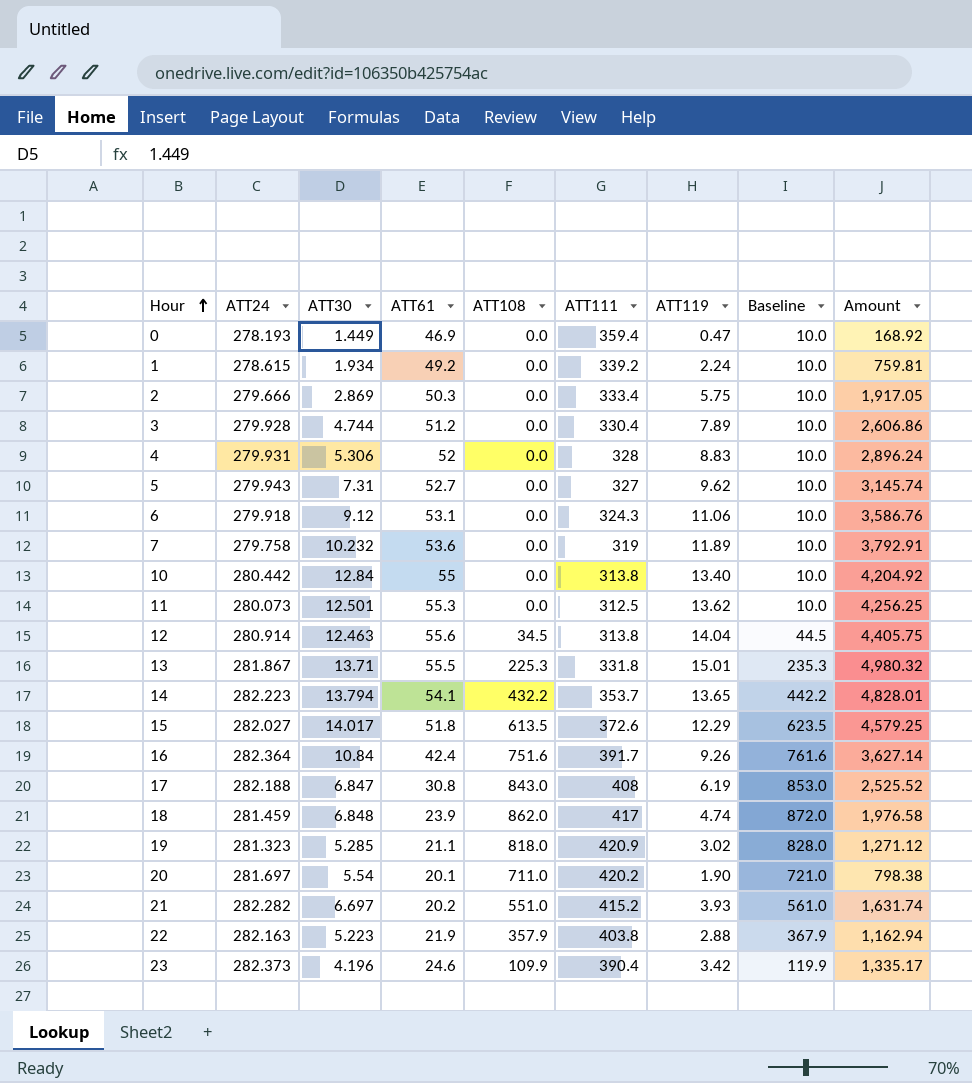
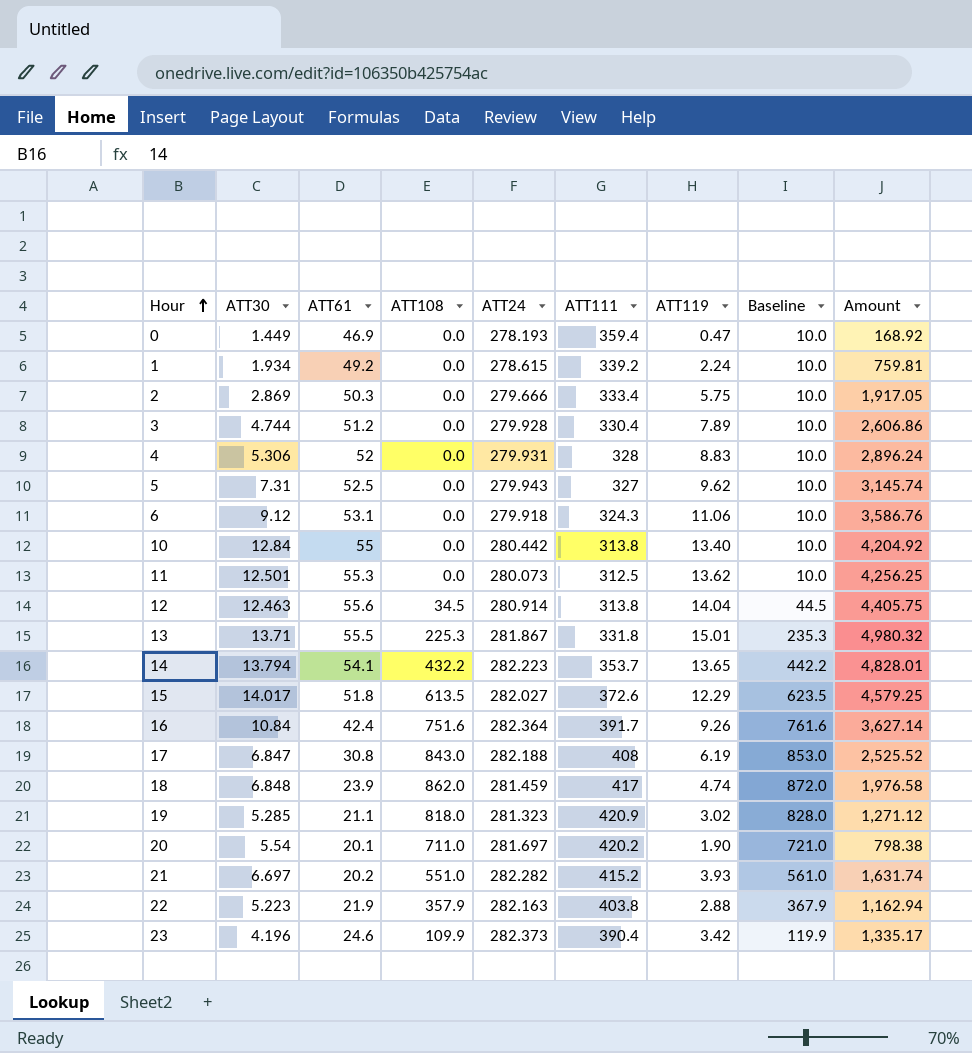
column ATT24 | position: 2 -> 5
row 7: 279.758 | 10.232 | 53.6 | 0.0 | 319 | 11.89 | 10.0 | 3,792.91 -> none
5 | ATT61: 52.7 -> 52.5

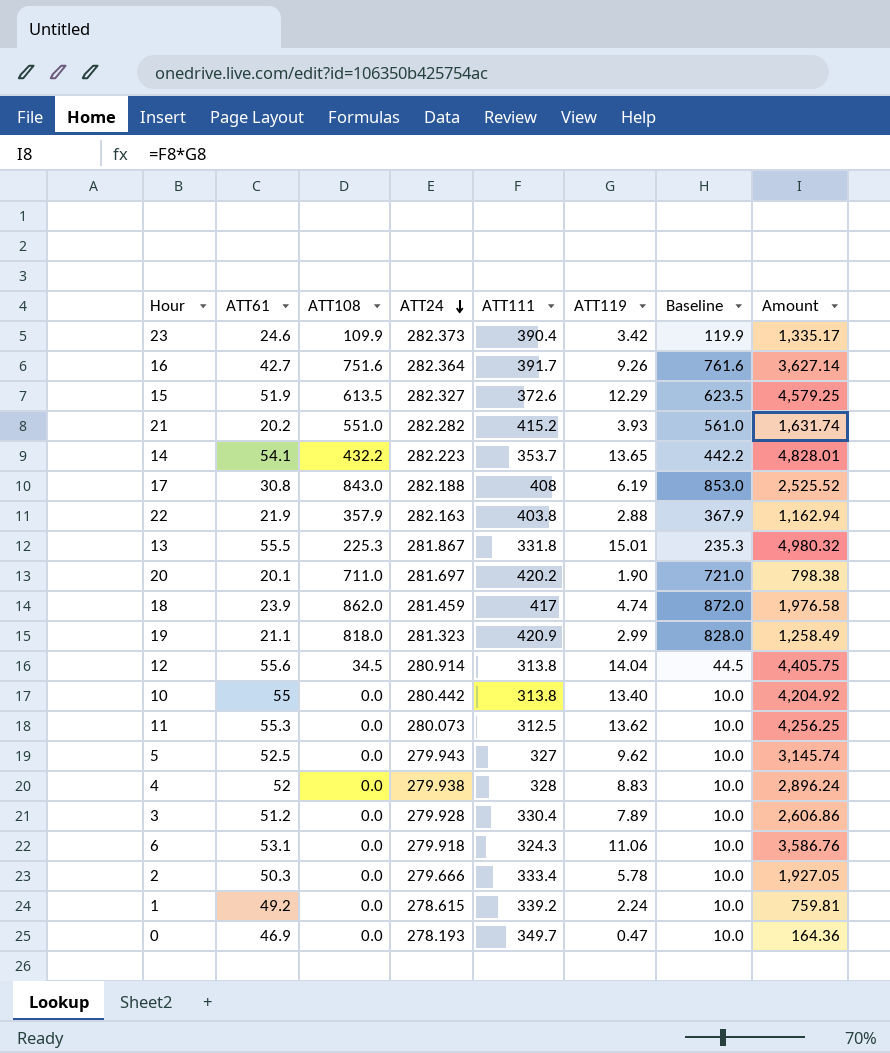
row order: Hour ascending -> ATT24 descending
column ATT30 | position: 2 -> none
16 | ATT61: 42.4 -> 42.7
15 | ATT61: 51.8 -> 51.9
15 | ATT24: 282.027 -> 282.327
19 | ATT119: 3.02 -> 2.99
19 | Amount: 1,271.12 -> 1,258.49
4 | ATT24: 279.931 -> 279.938
2 | ATT119: 5.75 -> 5.78
2 | Amount: 1,917.05 -> 1,927.05
0 | ATT111: 359.4 -> 349.7
0 | Amount: 168.92 -> 164.36

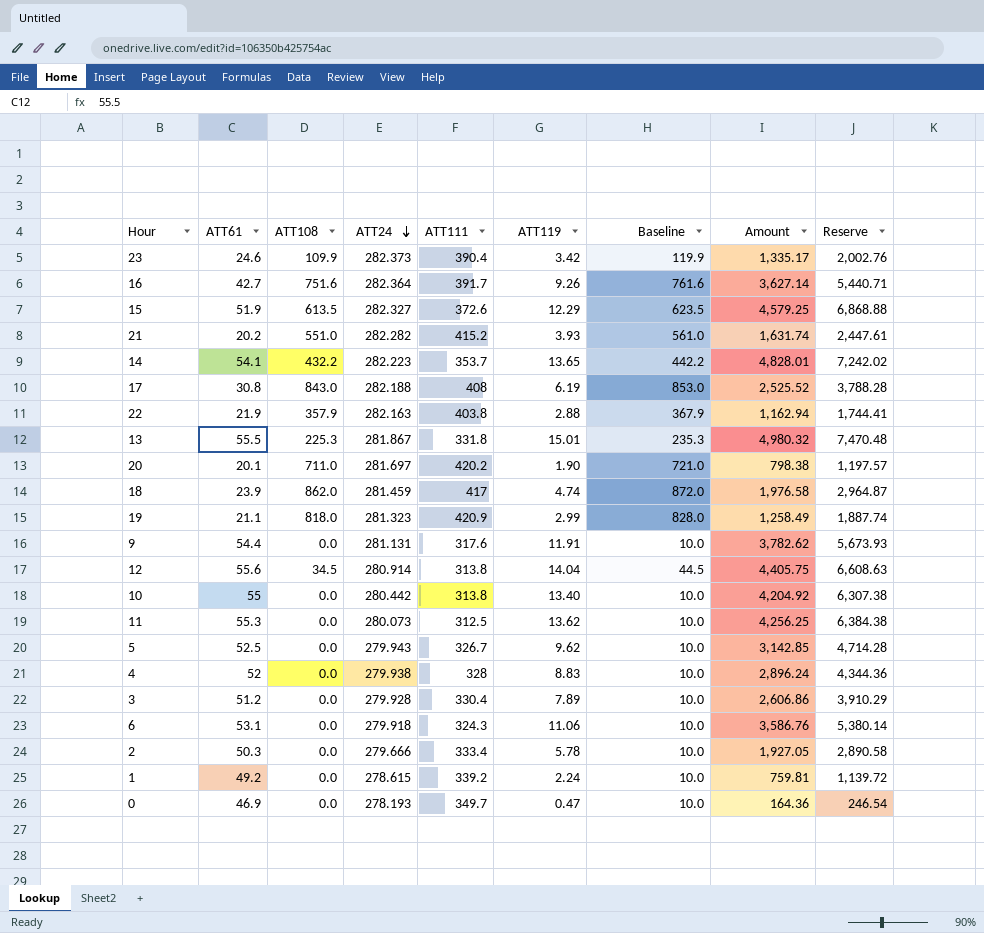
column Reserve | formula: none -> [Amount] * 1.5
row 9: none -> 54.4 | 0.0 | 281.131 | 317.6 | 11.91 | 10.0 | 3,782.62 | 5,673.93
5 | ATT111: 327 -> 326.7
5 | Amount: 3,145.74 -> 3,142.85

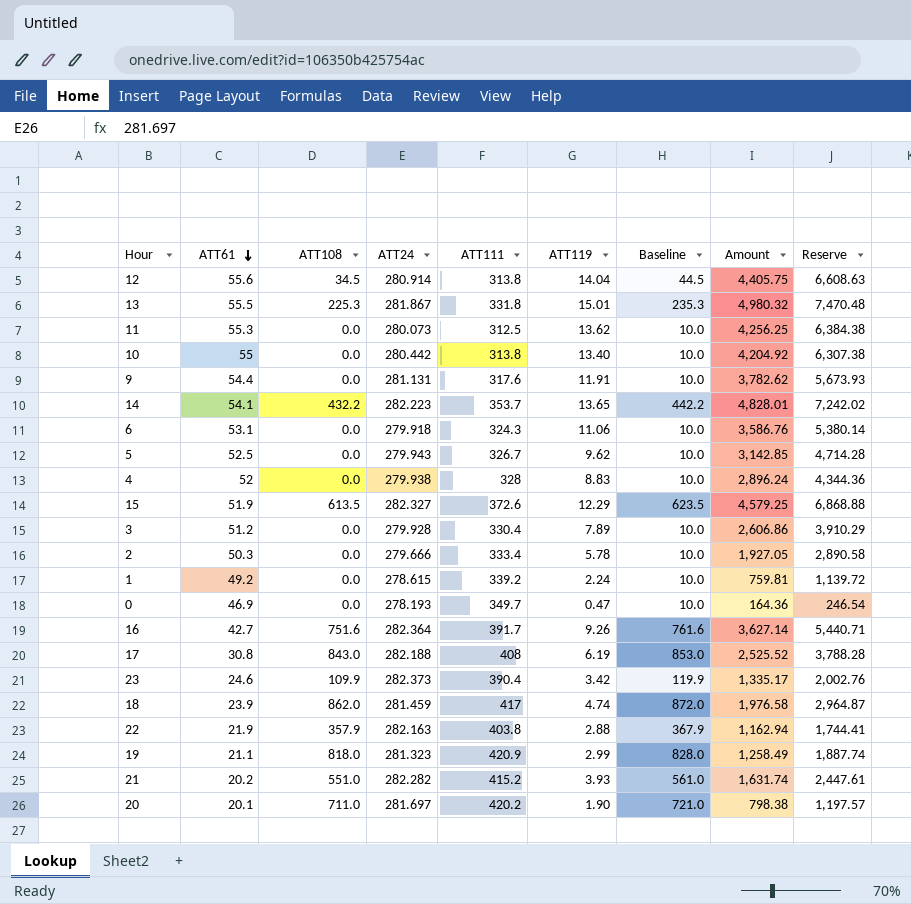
row order: ATT24 descending -> ATT61 descending

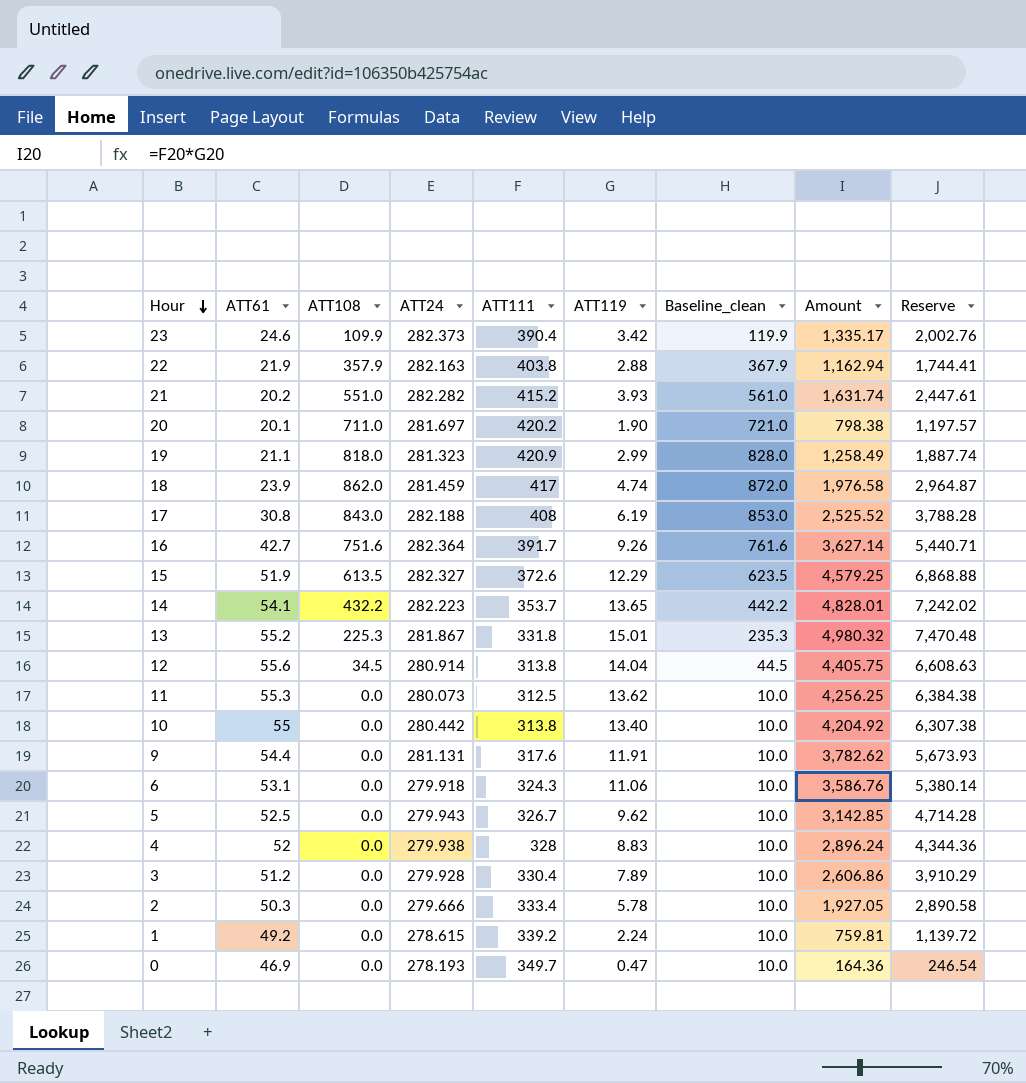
row order: ATT61 descending -> Hour descending
column name: Baseline -> Baseline_clean
13 | ATT61: 55.5 -> 55.2

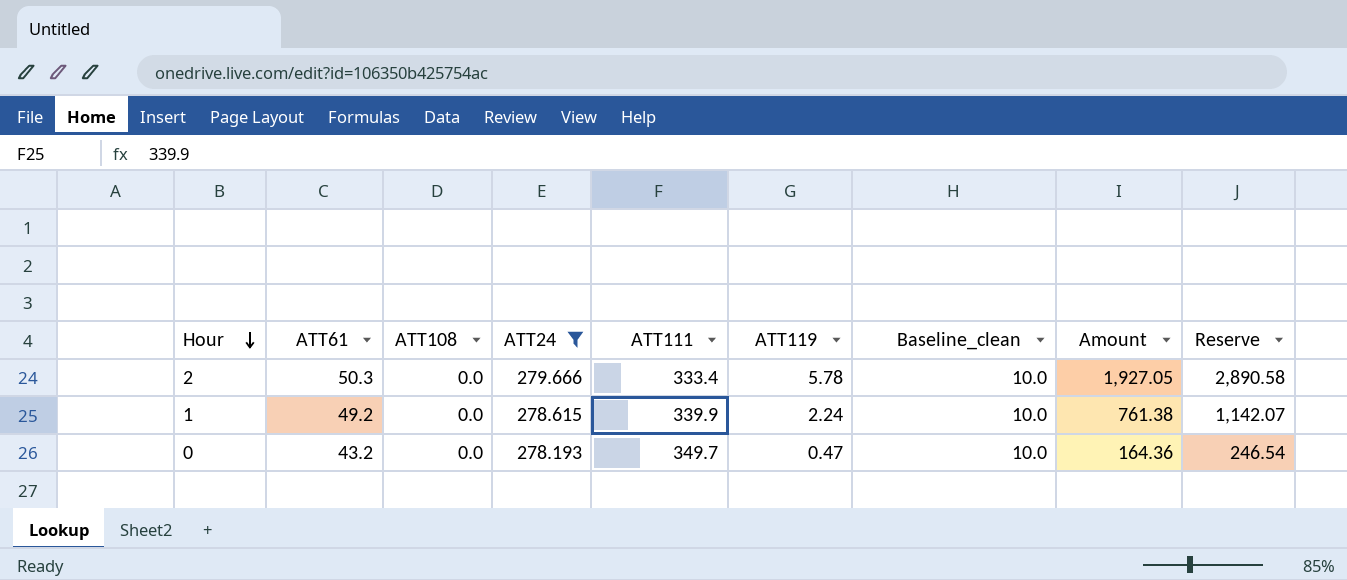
filter: none -> ATT24 <= 279.666
1 | ATT111: 339.2 -> 339.9
1 | Amount: 759.81 -> 761.38
1 | Reserve: 1,139.72 -> 1,142.07
0 | ATT61: 46.9 -> 43.2

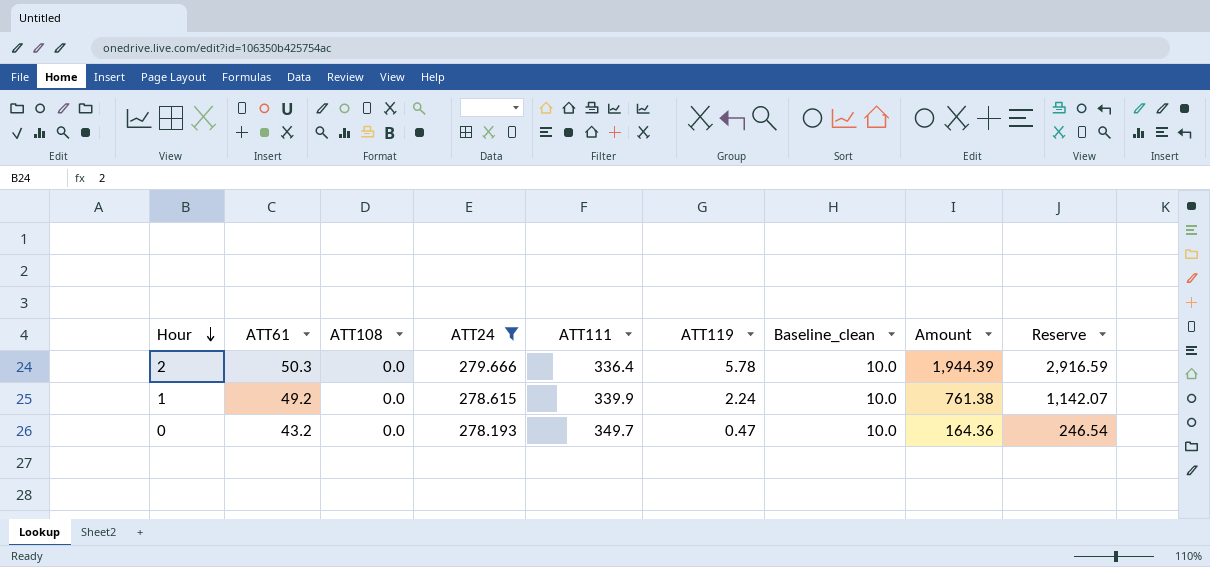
2 | ATT111: 333.4 -> 336.4
2 | Amount: 1,927.05 -> 1,944.39
2 | Reserve: 2,890.58 -> 2,916.59

